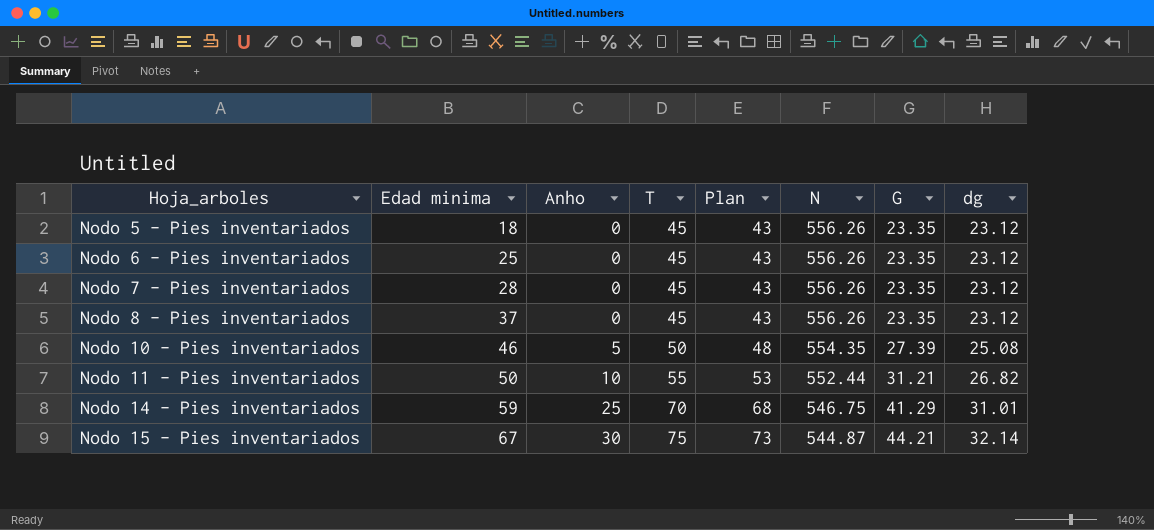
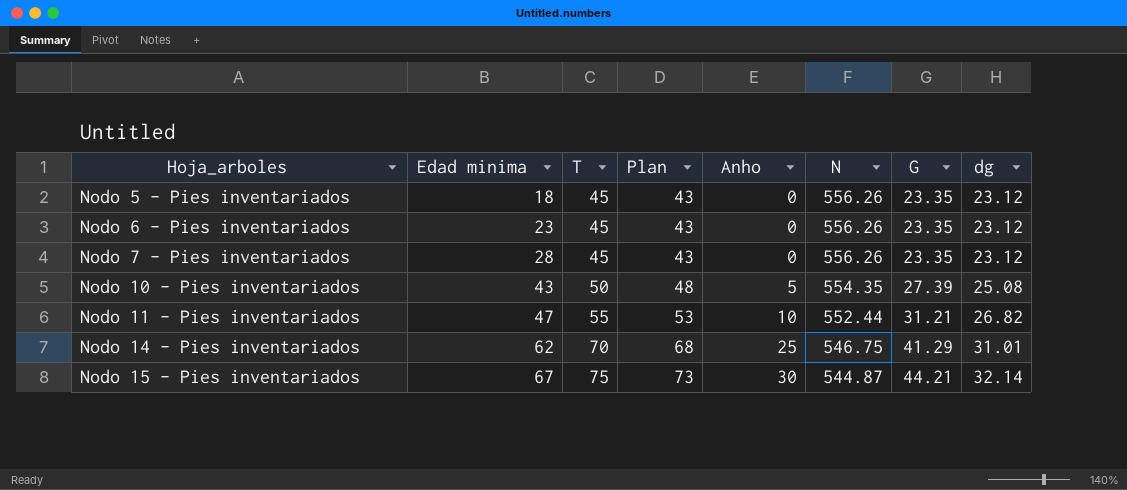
column Anho | position: 3 -> 5
row Nodo 8 - Pies inventariados: 37 | 0 | 45 | 43 | 556.26 | 23.35 | 23.12 -> none
Nodo 6 - Pies inventariados | Edad minima: 25 -> 23
Nodo 10 - Pies inventariados | Edad minima: 46 -> 43
Nodo 11 - Pies inventariados | Edad minima: 50 -> 47
Nodo 14 - Pies inventariados | Edad minima: 59 -> 62

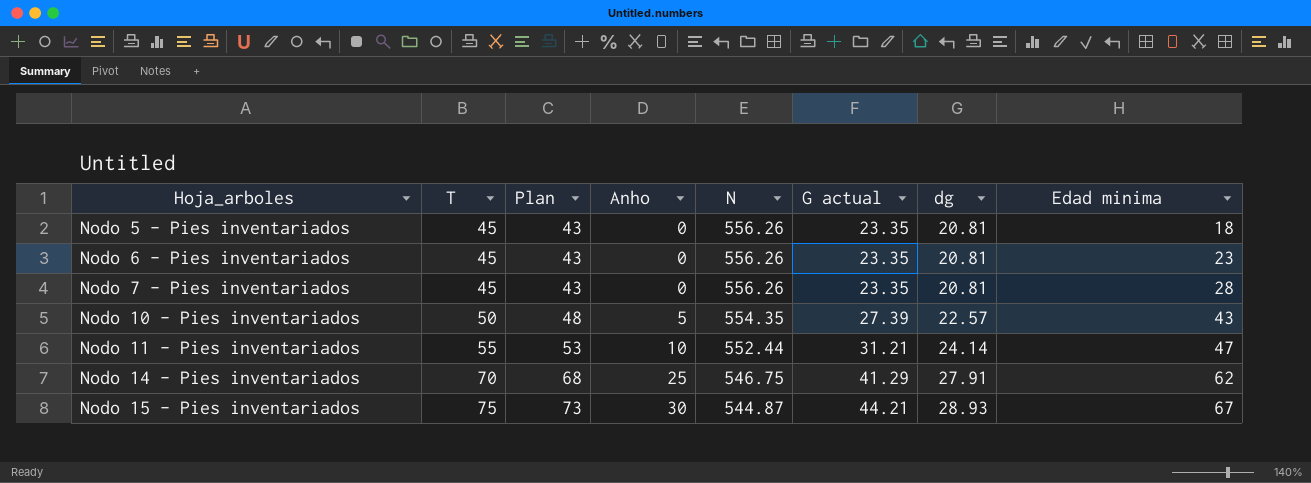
column name: G -> G actual
column Edad minima | position: 2 -> 8
Nodo 5 - Pies inventariados | dg: 23.12 -> 20.81
Nodo 6 - Pies inventariados | dg: 23.12 -> 20.81
Nodo 7 - Pies inventariados | dg: 23.12 -> 20.81
Nodo 10 - Pies inventariados | dg: 25.08 -> 22.57
Nodo 11 - Pies inventariados | dg: 26.82 -> 24.14
Nodo 14 - Pies inventariados | dg: 31.01 -> 27.91
Nodo 15 - Pies inventariados | dg: 32.14 -> 28.93

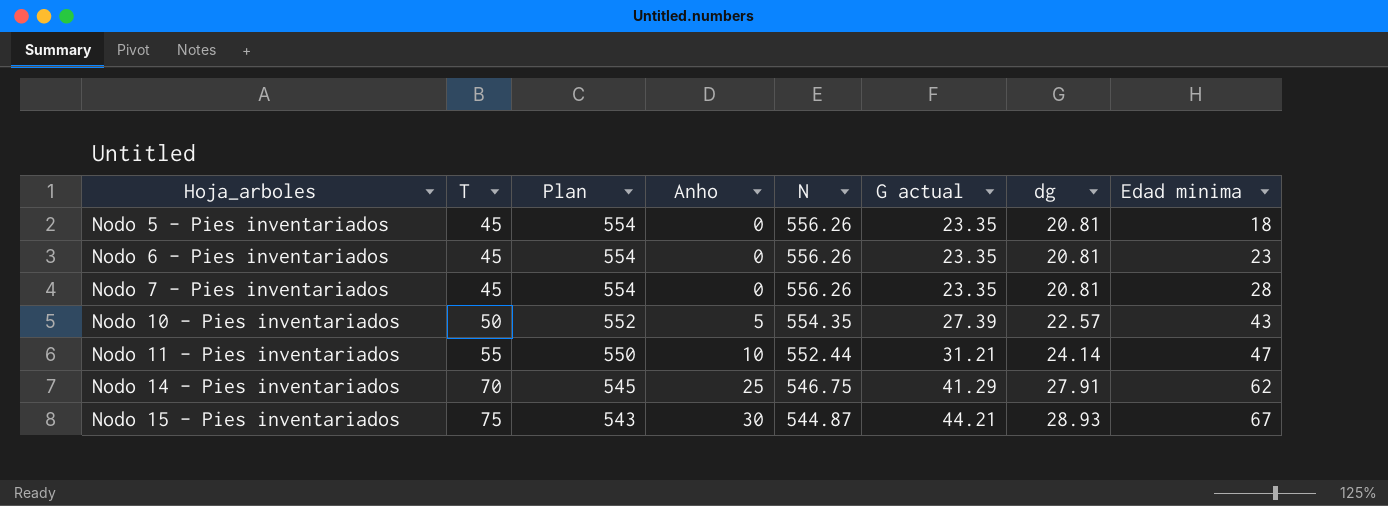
column Plan | formula: [T] - 2 -> [N] - 2

